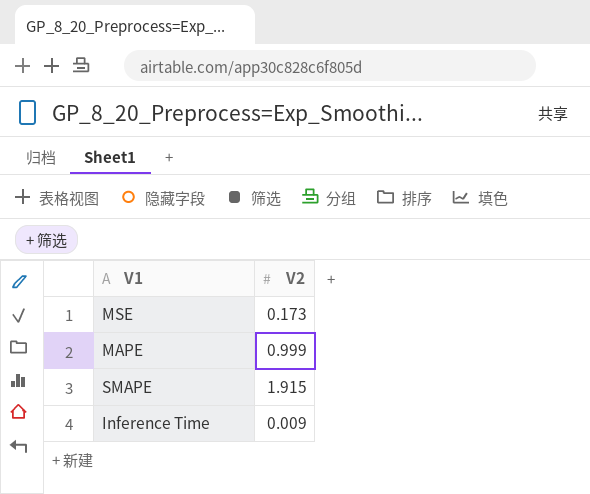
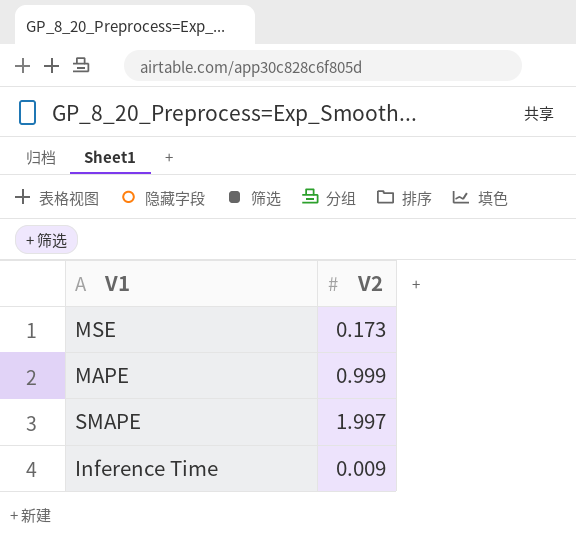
SMAPE | V2: 1.915 -> 1.997

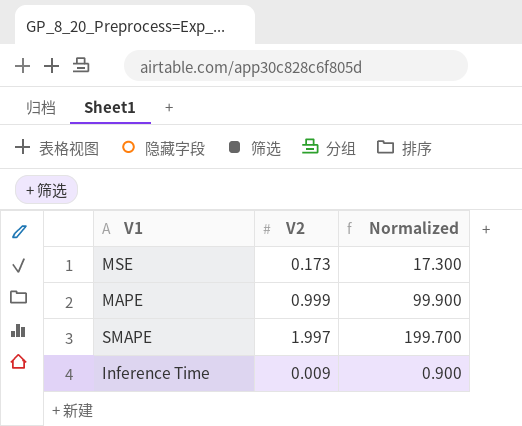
column Normalized | formula: none -> [V2] * 100

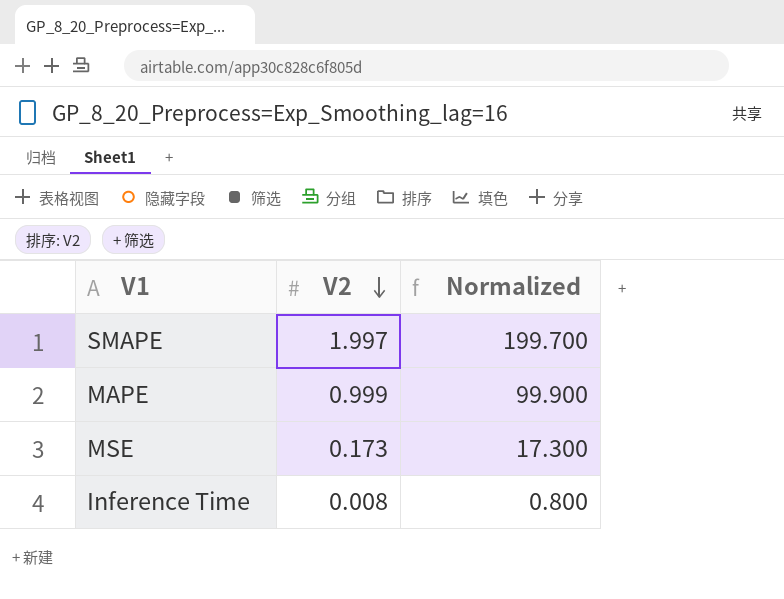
row order: none -> V2 descending
Inference Time | V2: 0.009 -> 0.008
Inference Time | Normalized: 0.900 -> 0.800

